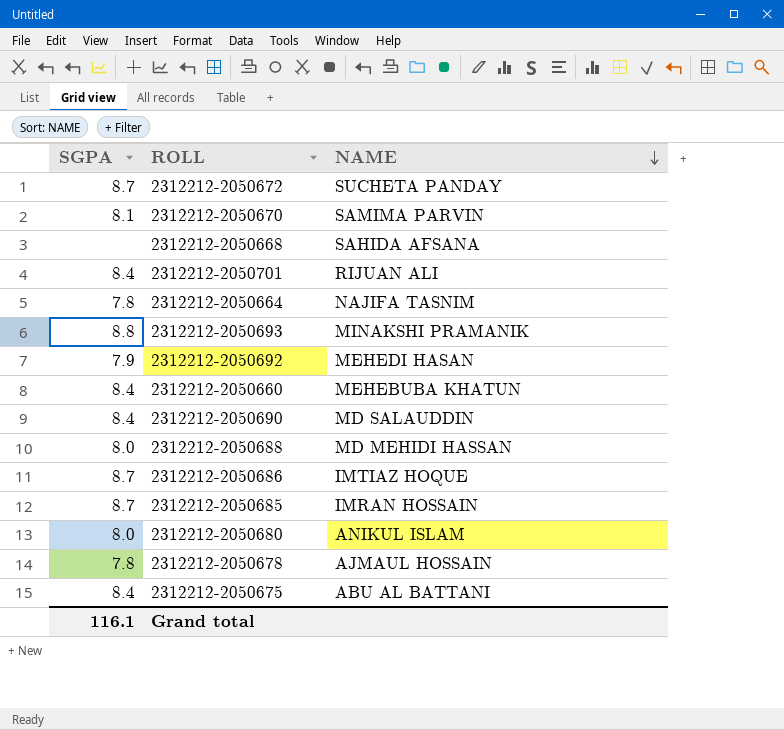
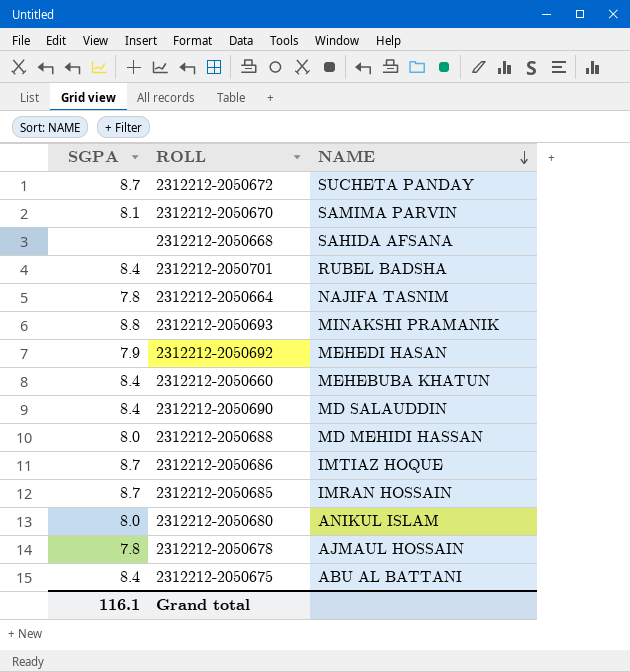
2312212-2050701 | NAME: RIJUAN ALI -> RUBEL BADSHA

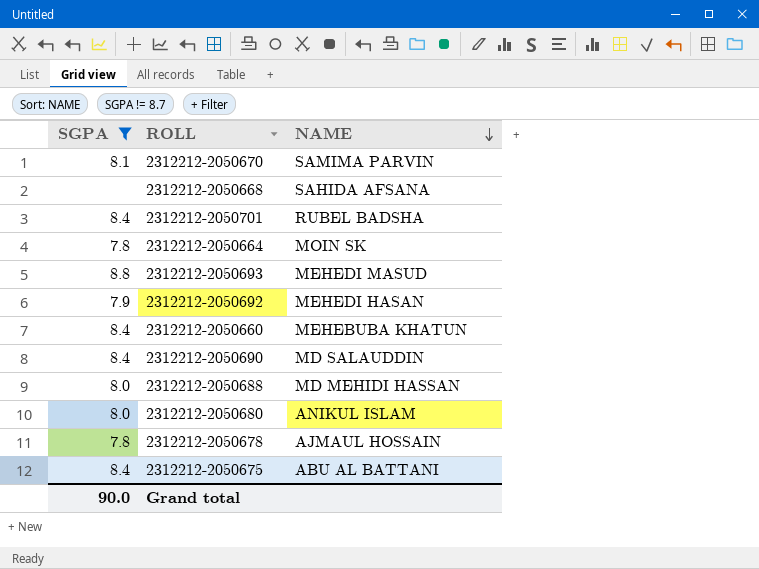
filter: none -> SGPA != 8.7
2312212-2050664 | NAME: NAJIFA TASNIM -> MOIN SK
2312212-2050693 | NAME: MINAKSHI PRAMANIK -> MEHEDI MASUD
Grand total | SGPA: 116.1 -> 90.0

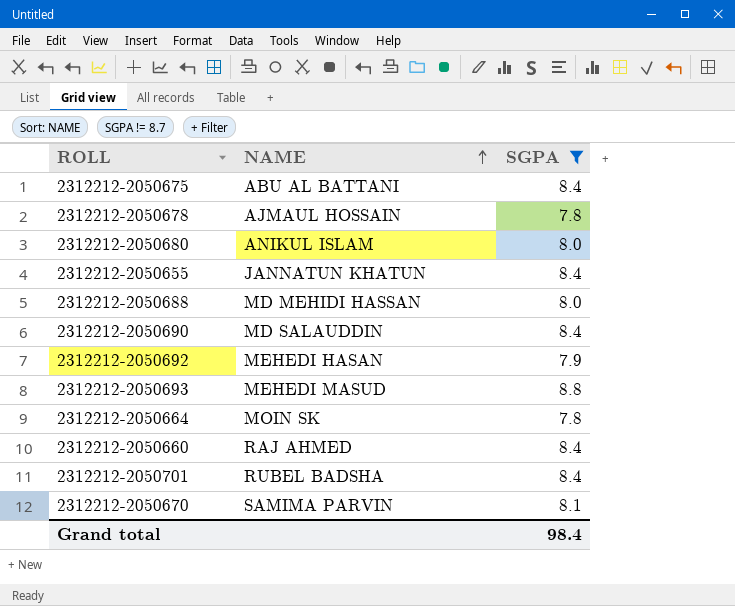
row order: NAME descending -> NAME ascending
column SGPA | position: 1 -> 3
row 2312212-2050668: none | SAHIDA AFSANA -> none
row 2312212-2050655: none -> JANNATUN KHATUN | 8.4
2312212-2050660 | NAME: MEHEBUBA KHATUN -> RAJ AHMED
Grand total | SGPA: 90.0 -> 98.4

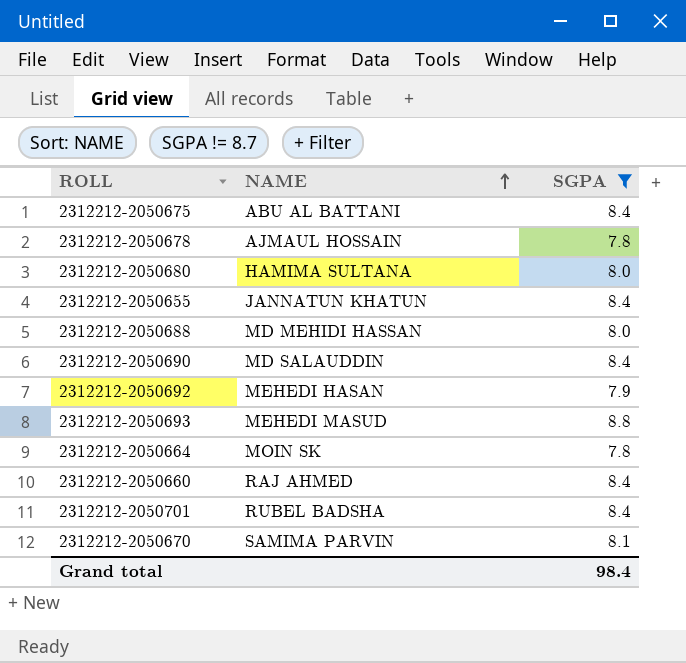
2312212-2050680 | NAME: ANIKUL ISLAM -> HAMIMA SULTANA

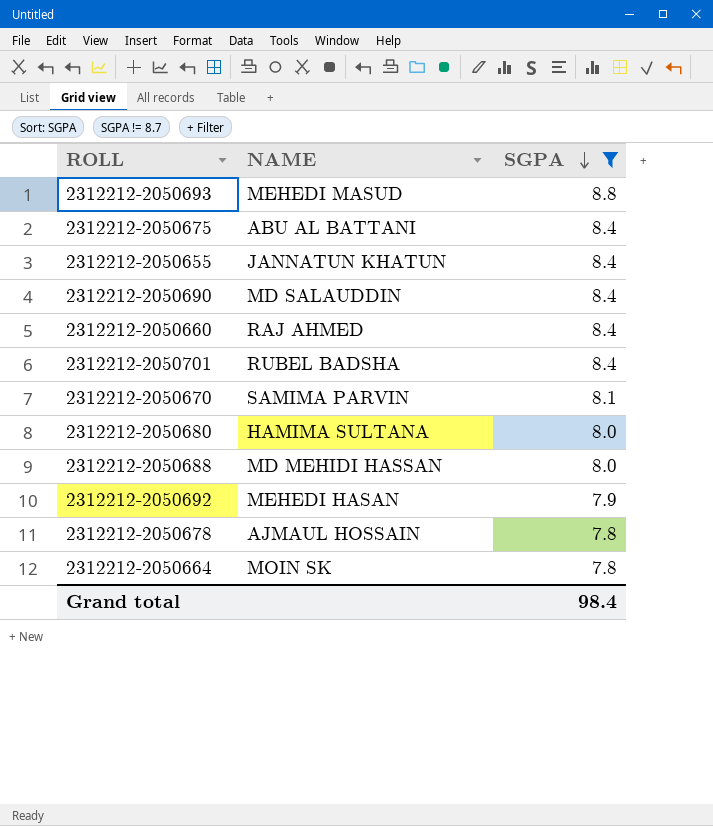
row order: NAME ascending -> SGPA descending

